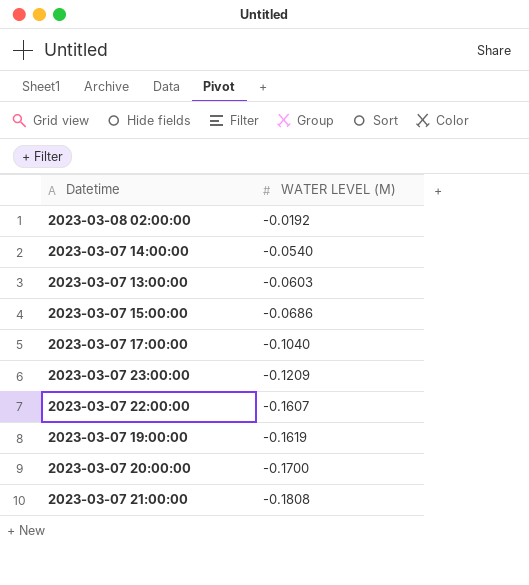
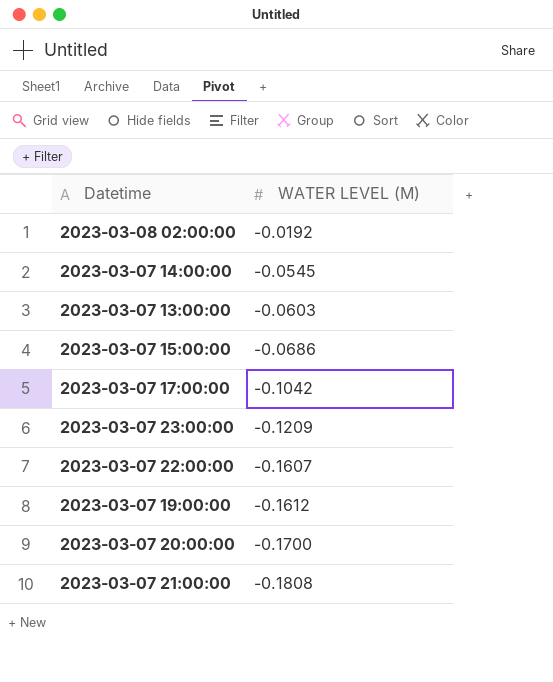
2023-03-07 14:00:00 | WATER LEVEL (M): -0.0540 -> -0.0545
2023-03-07 17:00:00 | WATER LEVEL (M): -0.1040 -> -0.1042
2023-03-07 19:00:00 | WATER LEVEL (M): -0.1619 -> -0.1612

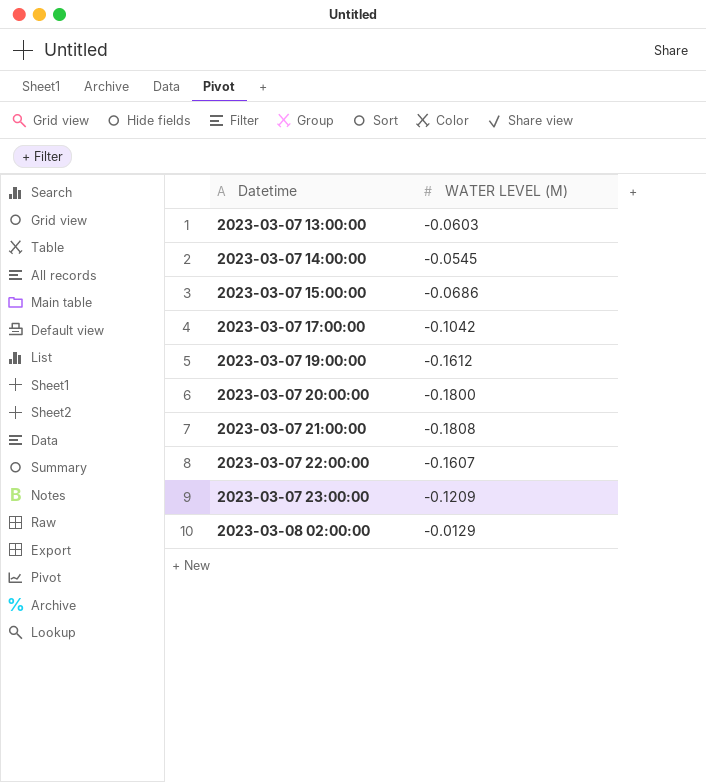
row order: WATER LEVEL (M) descending -> Datetime ascending
2023-03-07 20:00:00 | WATER LEVEL (M): -0.1700 -> -0.1800
2023-03-08 02:00:00 | WATER LEVEL (M): -0.0192 -> -0.0129

